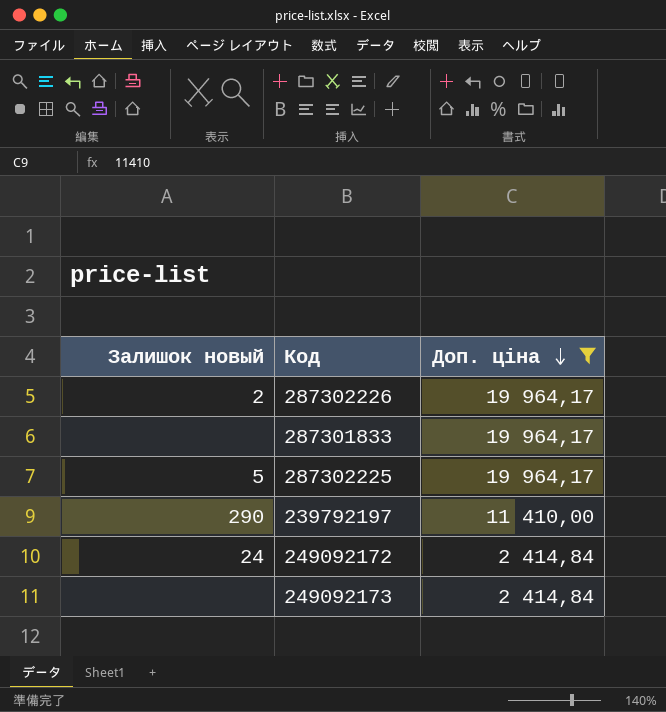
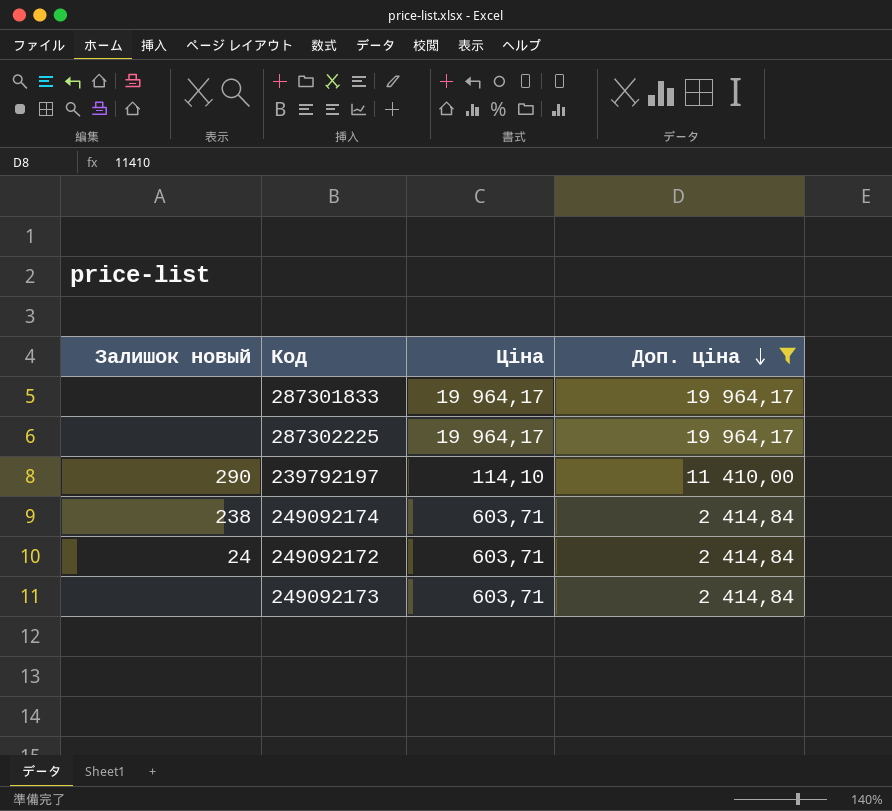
column Ціна | position: none -> 3
row 287302226: 2 | 19 964,17 -> none
287302225 | Залишок новый: 5 -> none
row 249092174: none -> 238 | 603,71 | 2 414,84

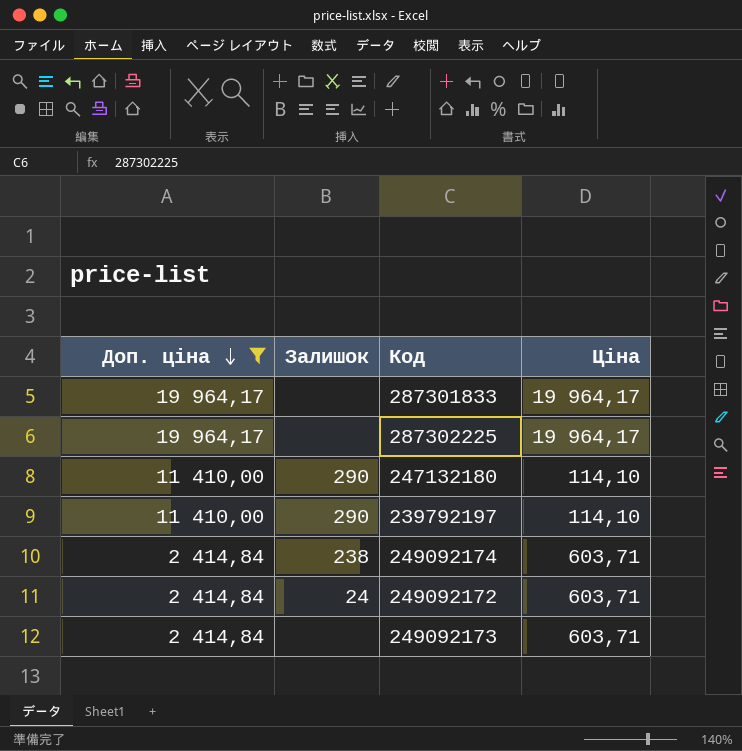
column Доп. ціна | position: 4 -> 1
column name: Залишок новый -> Залишок
row 247132180: none -> 11 410,00 | 290 | 114,10

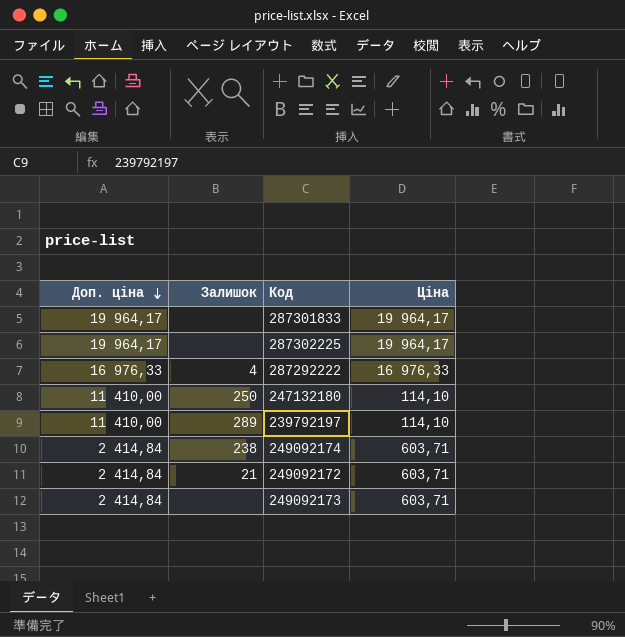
filter: Доп. ціна != 16 976,33 -> none
247132180 | Залишок: 290 -> 250
239792197 | Залишок: 290 -> 289
249092172 | Залишок: 24 -> 21

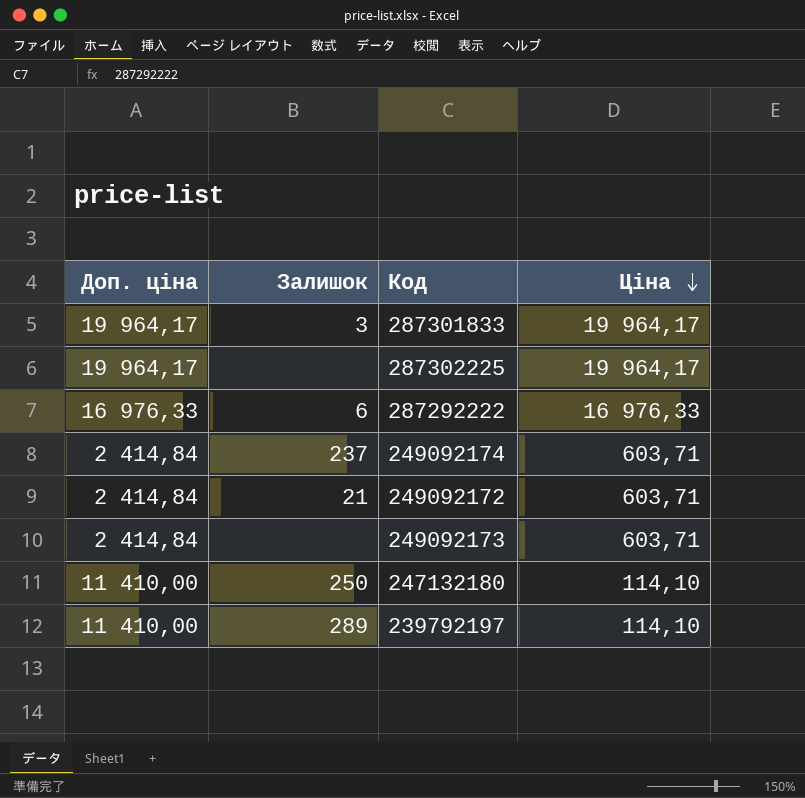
row order: Доп. ціна descending -> Ціна descending
287301833 | Залишок: none -> 3
287292222 | Залишок: 4 -> 6
249092174 | Залишок: 238 -> 237

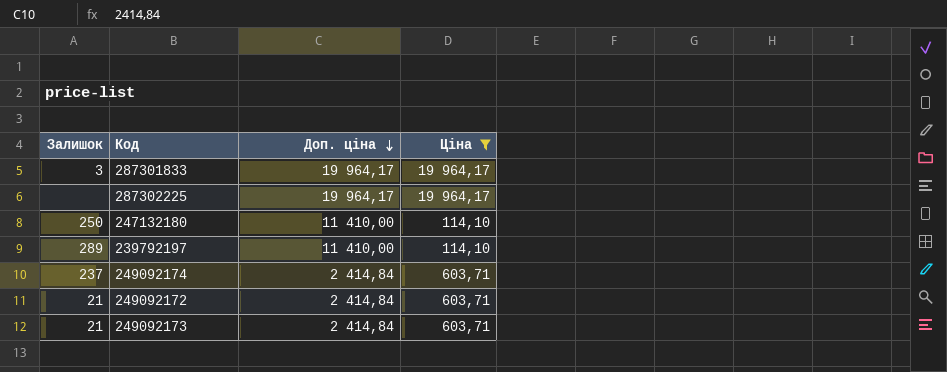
filter: none -> Ціна != 16 976,33
row order: Ціна descending -> Доп. ціна descending
column Доп. ціна | position: 1 -> 3
249092173 | Залишок: none -> 21

